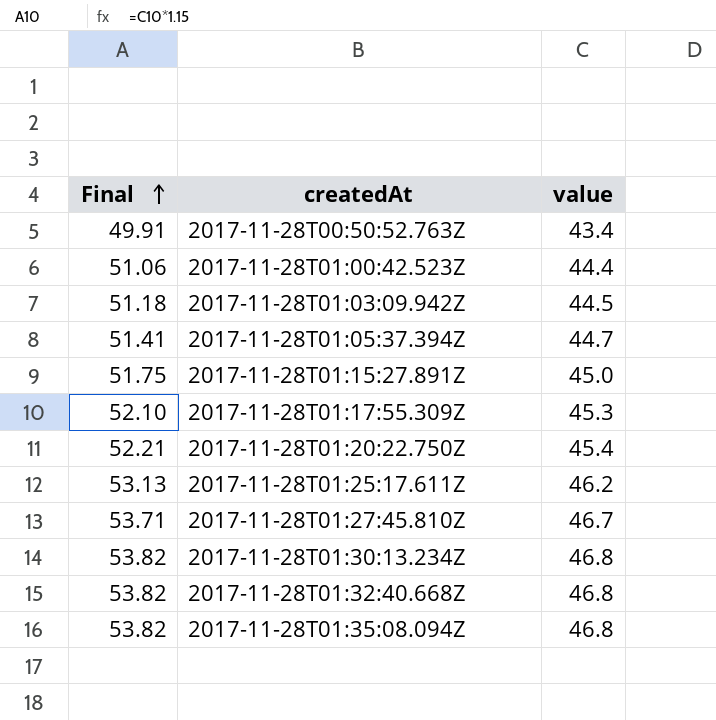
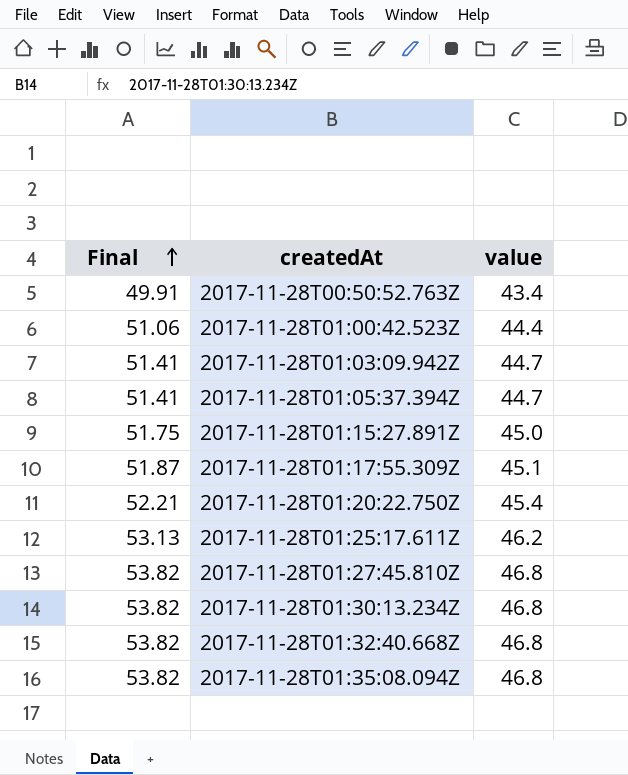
2017-11-28T01:03:09.942Z | Final: 51.18 -> 51.41
2017-11-28T01:03:09.942Z | value: 44.5 -> 44.7
2017-11-28T01:17:55.309Z | Final: 52.10 -> 51.87
2017-11-28T01:17:55.309Z | value: 45.3 -> 45.1
2017-11-28T01:27:45.810Z | Final: 53.71 -> 53.82
2017-11-28T01:27:45.810Z | value: 46.7 -> 46.8

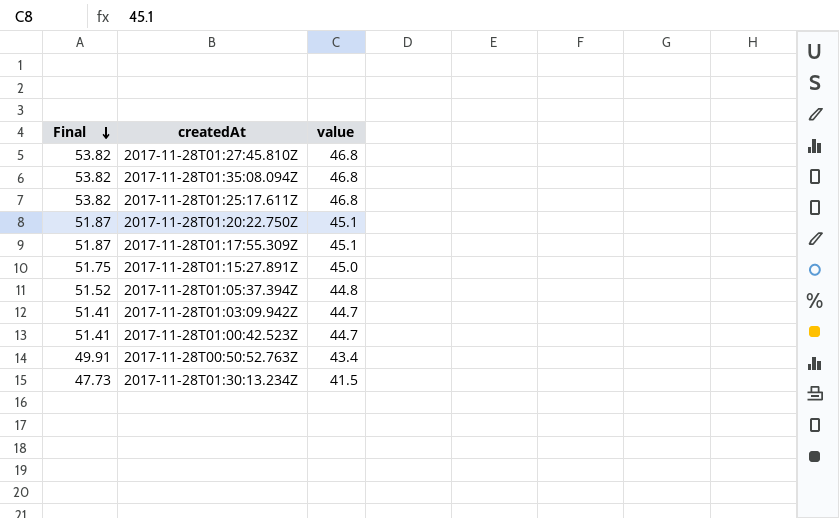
row order: Final ascending -> Final descending
row 2017-11-28T01:32:40.668Z: 53.82 | 46.8 -> none
2017-11-28T01:25:17.611Z | Final: 53.13 -> 53.82
2017-11-28T01:25:17.611Z | value: 46.2 -> 46.8
2017-11-28T01:20:22.750Z | Final: 52.21 -> 51.87
2017-11-28T01:20:22.750Z | value: 45.4 -> 45.1
2017-11-28T01:05:37.394Z | Final: 51.41 -> 51.52
2017-11-28T01:05:37.394Z | value: 44.7 -> 44.8
2017-11-28T01:00:42.523Z | Final: 51.06 -> 51.41
2017-11-28T01:00:42.523Z | value: 44.4 -> 44.7
2017-11-28T01:30:13.234Z | Final: 53.82 -> 47.73
2017-11-28T01:30:13.234Z | value: 46.8 -> 41.5

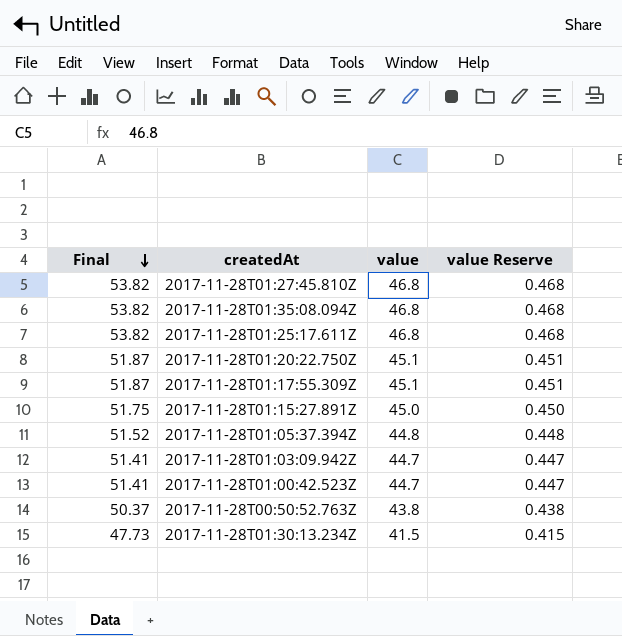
column value Reserve | formula: none -> [value] * 0.01
2017-11-28T00:50:52.763Z | Final: 49.91 -> 50.37
2017-11-28T00:50:52.763Z | value: 43.4 -> 43.8

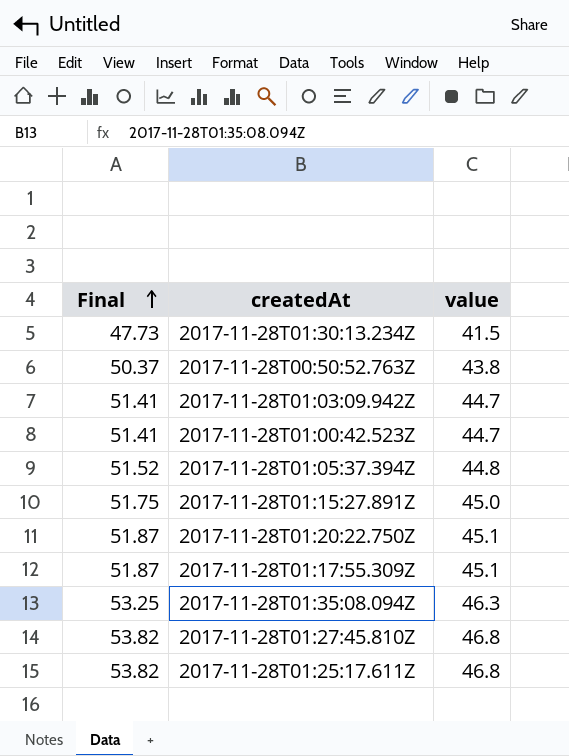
row order: Final descending -> Final ascending
column value Reserve | formula: [value] * 0.01 -> none
2017-11-28T01:35:08.094Z | Final: 53.82 -> 53.25
2017-11-28T01:35:08.094Z | value: 46.8 -> 46.3

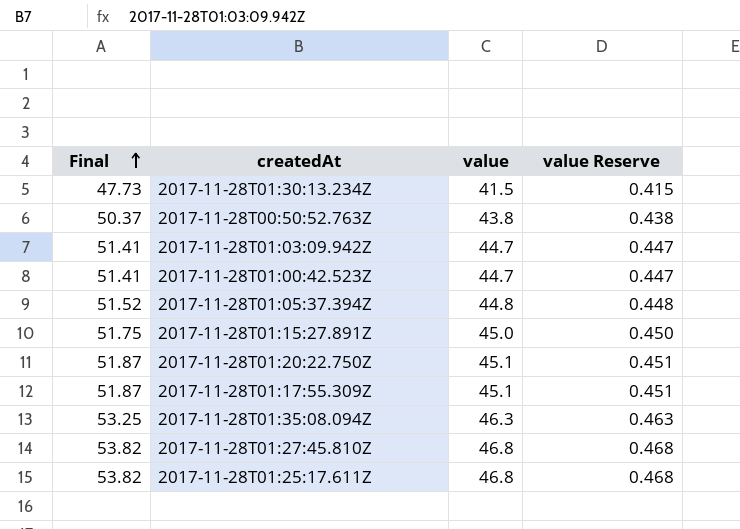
column value Reserve | formula: none -> [value] * 0.01

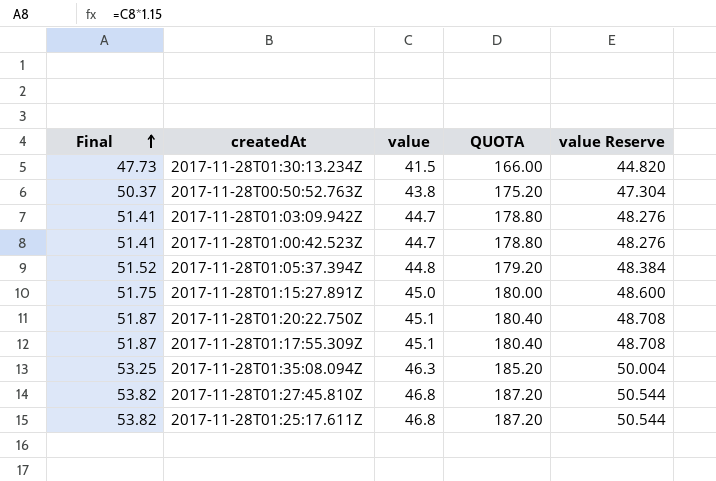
column QUOTA | formula: none -> [value] * 4
column value Reserve | formula: [value] * 0.01 -> [value] * 1.08

